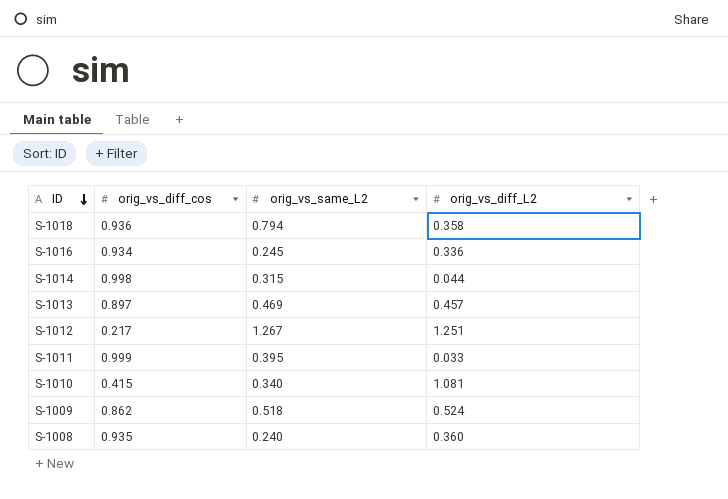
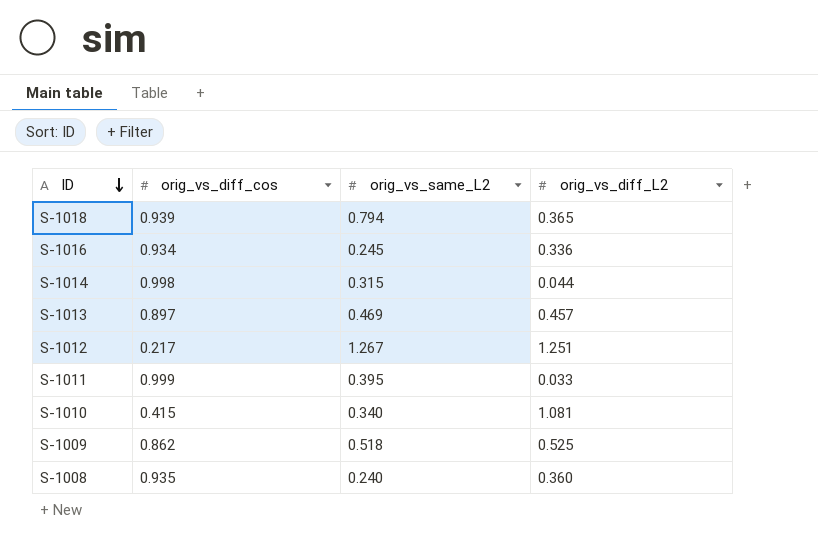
S-1018 | orig_vs_diff_cos: 0.936 -> 0.939
S-1018 | orig_vs_diff_L2: 0.358 -> 0.365
S-1009 | orig_vs_diff_L2: 0.524 -> 0.525

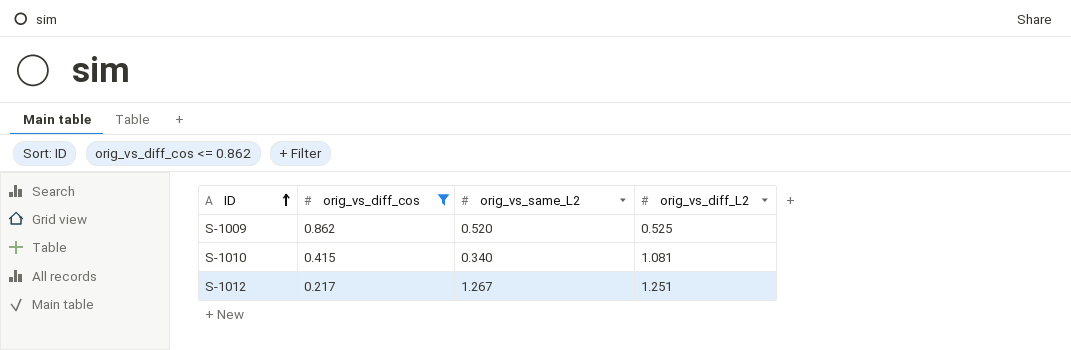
filter: none -> orig_vs_diff_cos <= 0.862
row order: ID descending -> ID ascending
S-1009 | orig_vs_same_L2: 0.518 -> 0.520

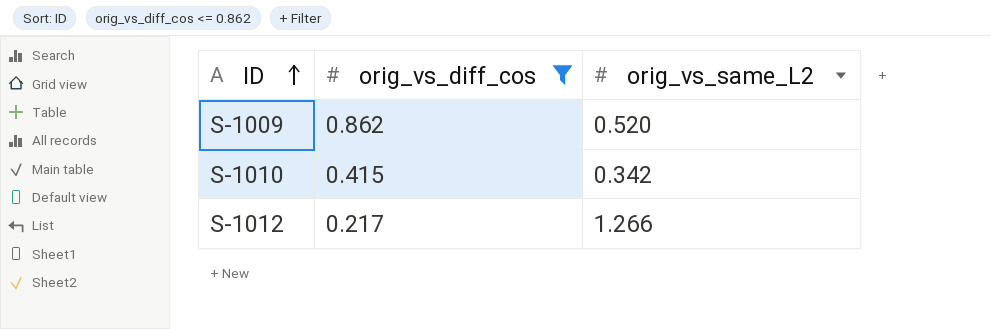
column orig_vs_diff_L2 | position: 4 -> none
S-1010 | orig_vs_same_L2: 0.340 -> 0.342
S-1012 | orig_vs_same_L2: 1.267 -> 1.266

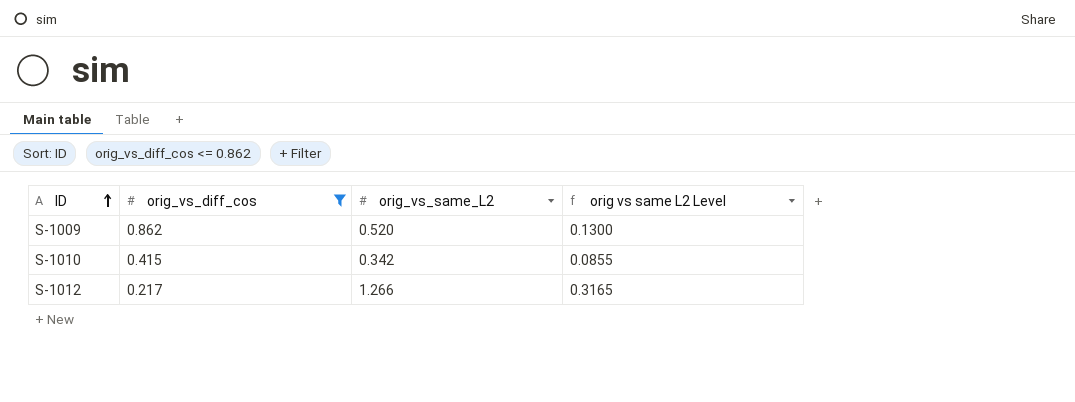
column orig vs same L2 Level | formula: none -> [orig_vs_same_L2] * 0.25

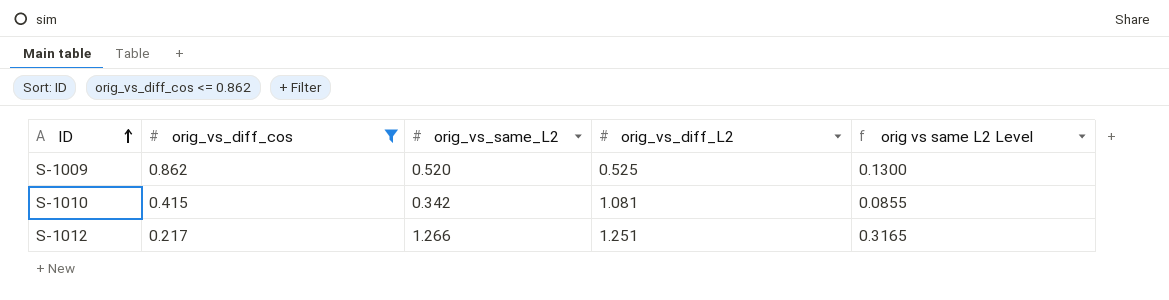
column orig_vs_diff_L2 | position: none -> 4

